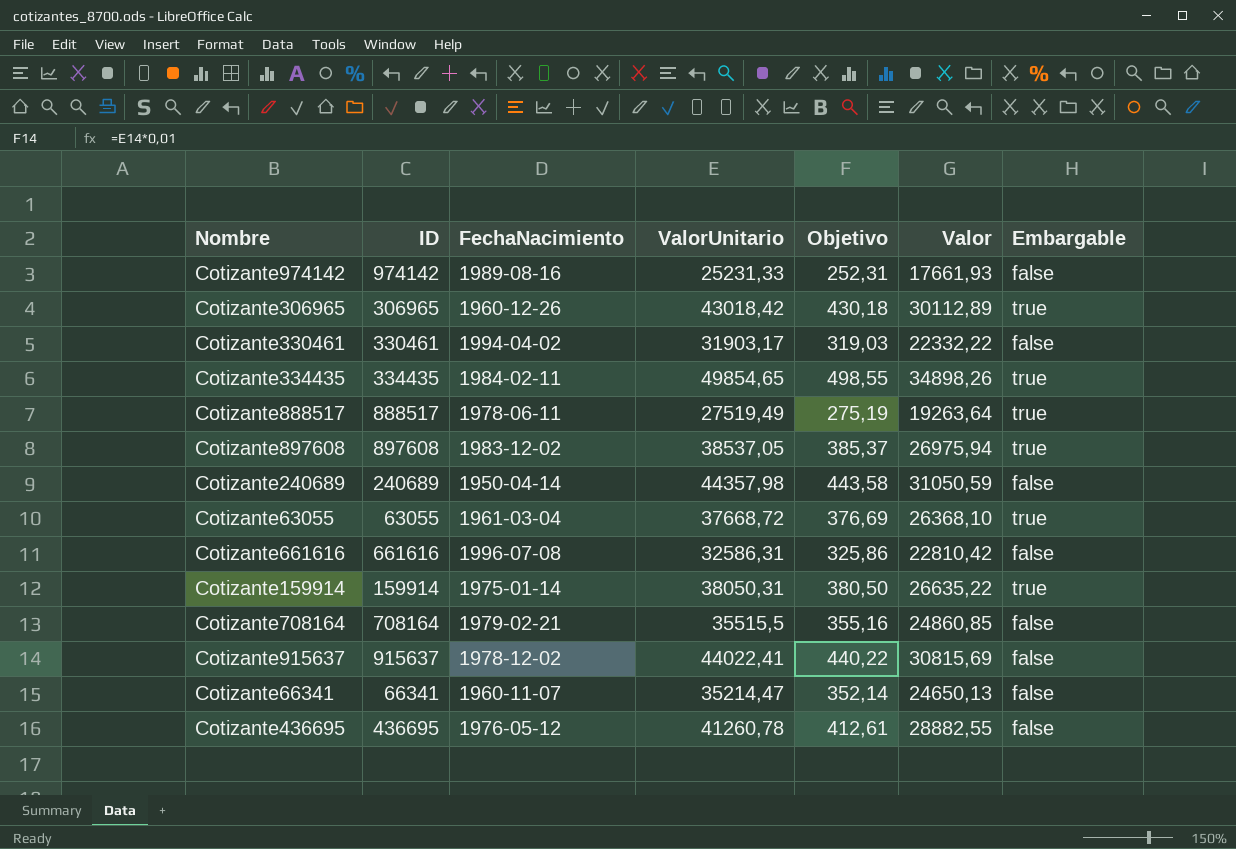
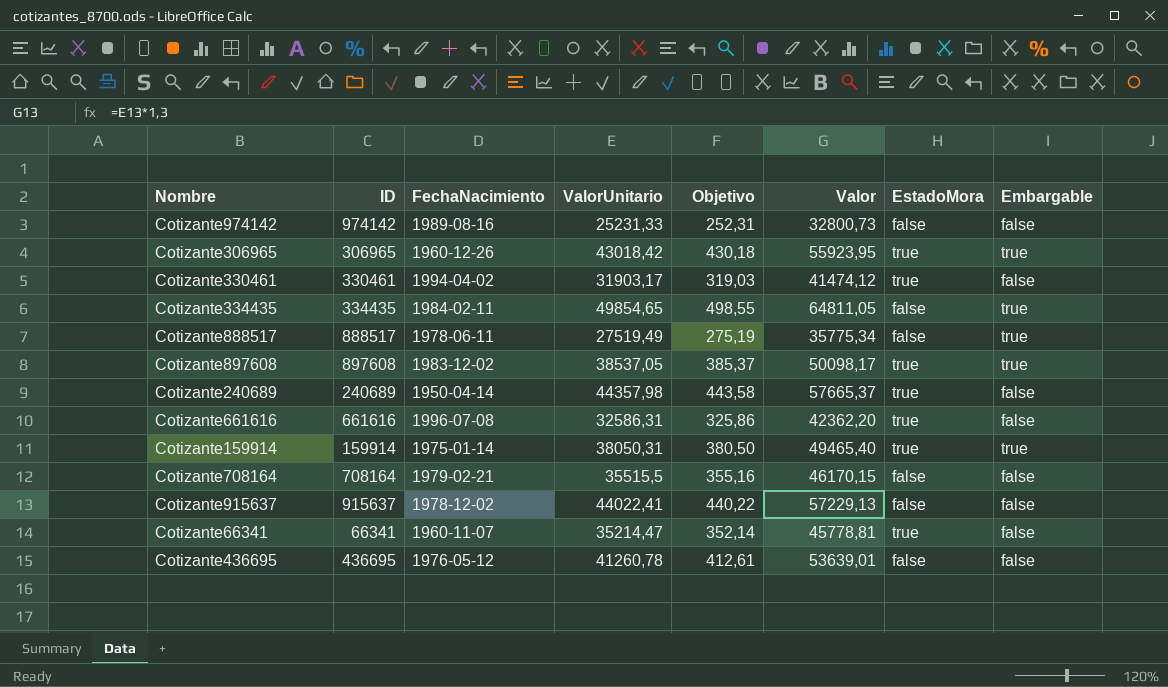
column Valor | formula: [ValorUnitario] * 0,7 -> [ValorUnitario] * 1,3
column EstadoMora | position: none -> 7
row Cotizante63055: 63055 | 1961-03-04 | 37668,72 | 376,69 | 26368,10 | true -> none

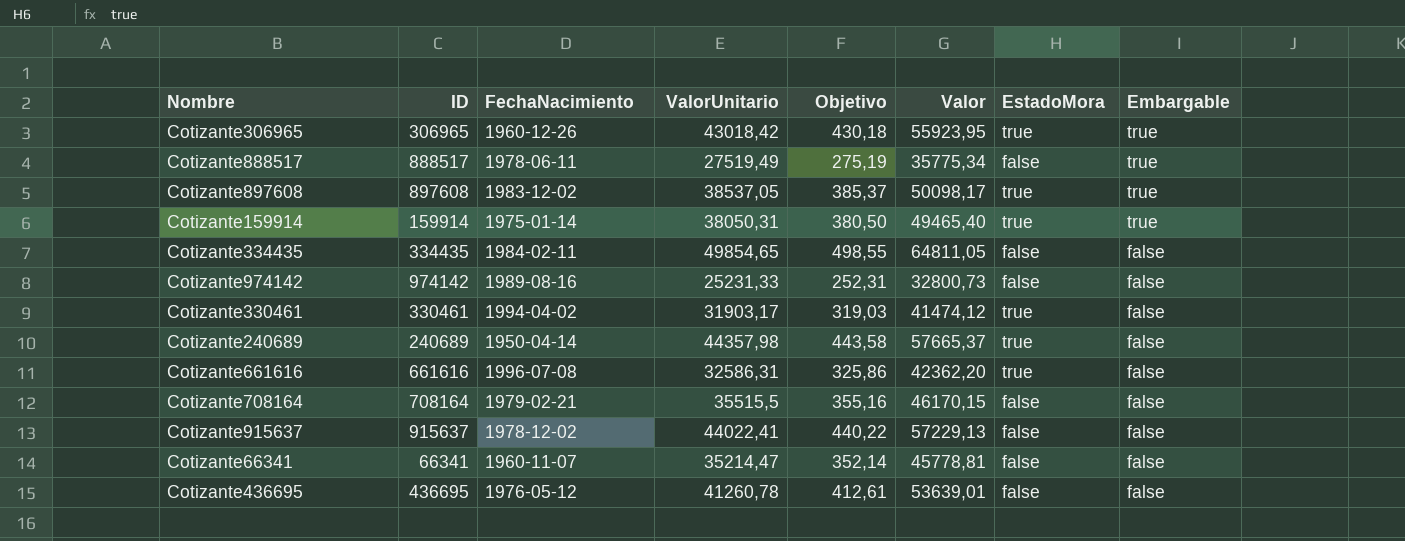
row order: none -> Embargable descending
Cotizante334435 | Embargable: true -> false
Cotizante66341 | EstadoMora: true -> false

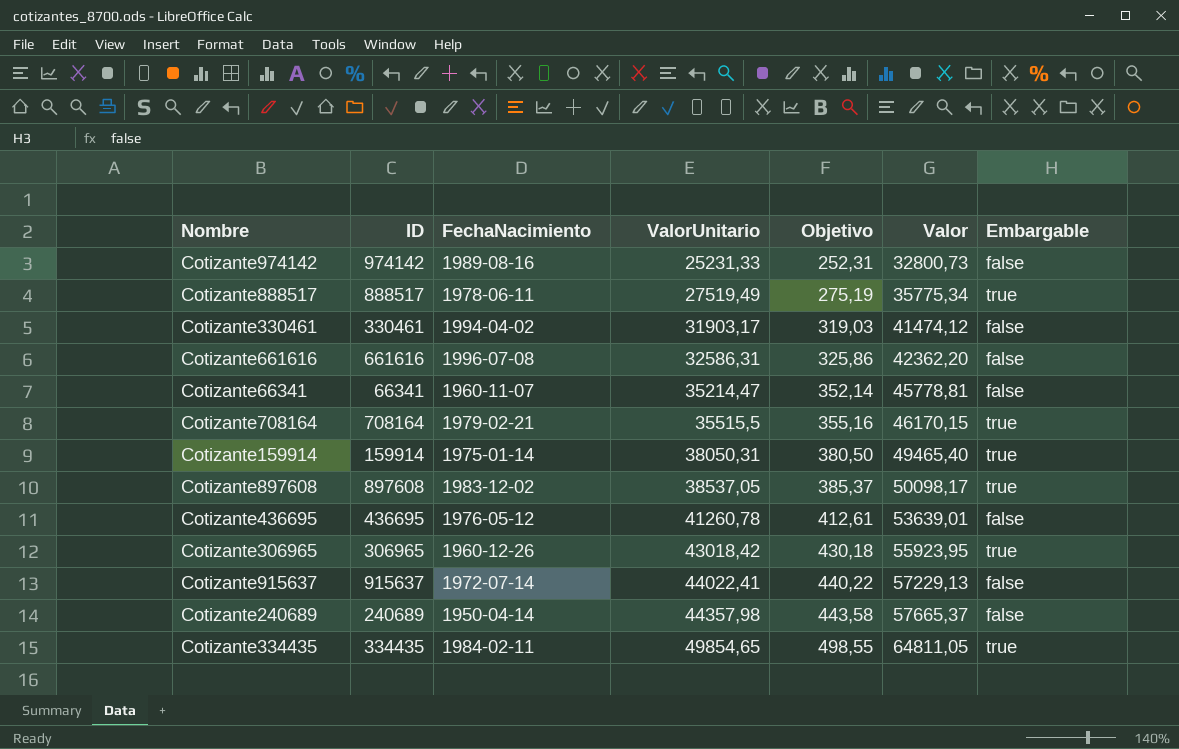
row order: Embargable descending -> ValorUnitario ascending
column EstadoMora | position: 7 -> none
Cotizante708164 | Embargable: false -> true
Cotizante915637 | FechaNacimiento: 1978-12-02 -> 1972-07-14
Cotizante334435 | Embargable: false -> true

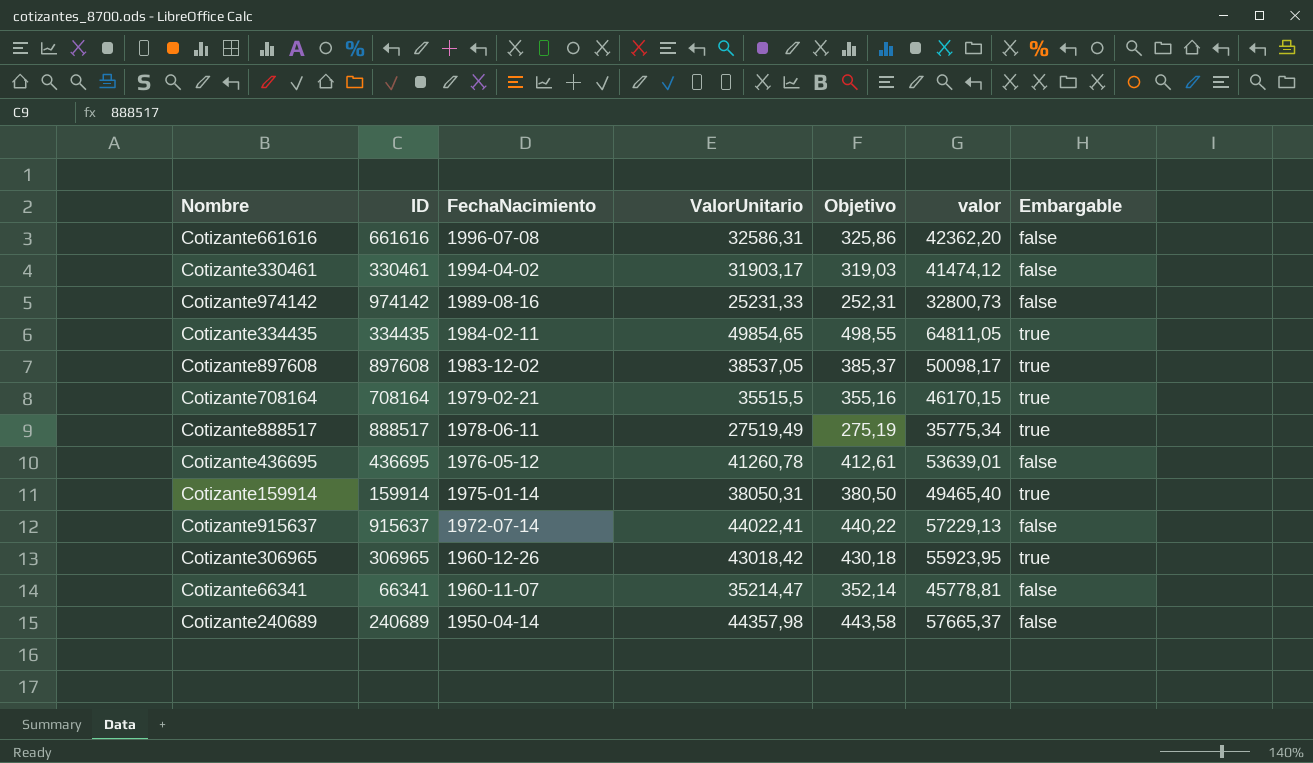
row order: ValorUnitario ascending -> FechaNacimiento descending
column name: Valor -> valor

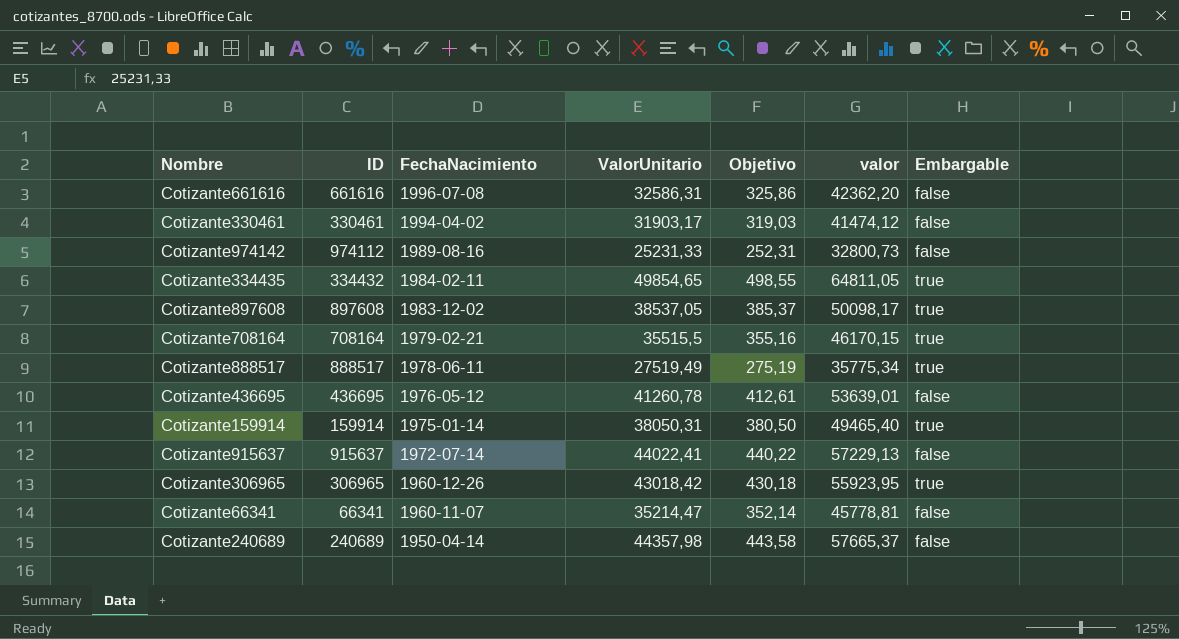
Cotizante974142 | ID: 974142 -> 974112
Cotizante334435 | ID: 334435 -> 334432

